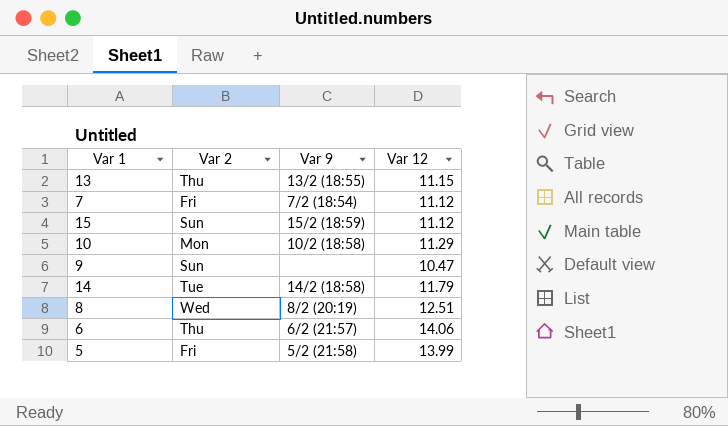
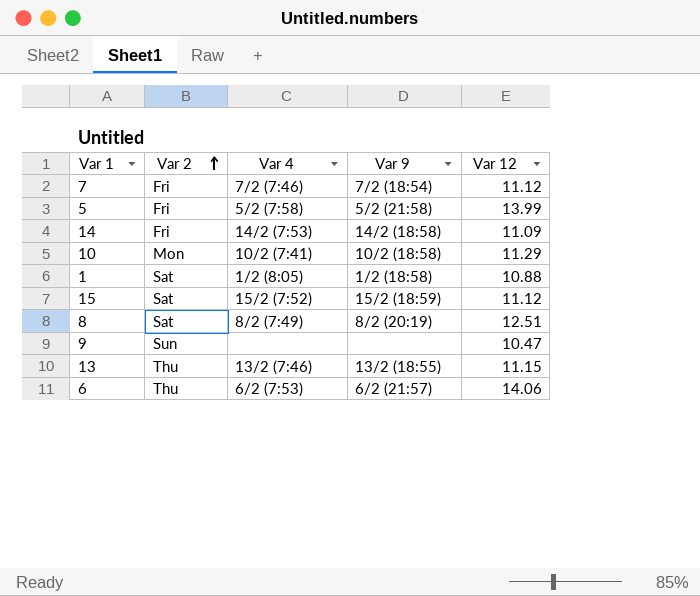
row order: none -> Var 2 ascending
column Var 4 | position: none -> 3
14 | Var 2: Tue -> Fri
14 | Var 12: 11.79 -> 11.09
row 1: none -> Sat | 1/2 (8:05) | 1/2 (18:58) | 10.88
15 | Var 2: Sun -> Sat
8 | Var 2: Wed -> Sat

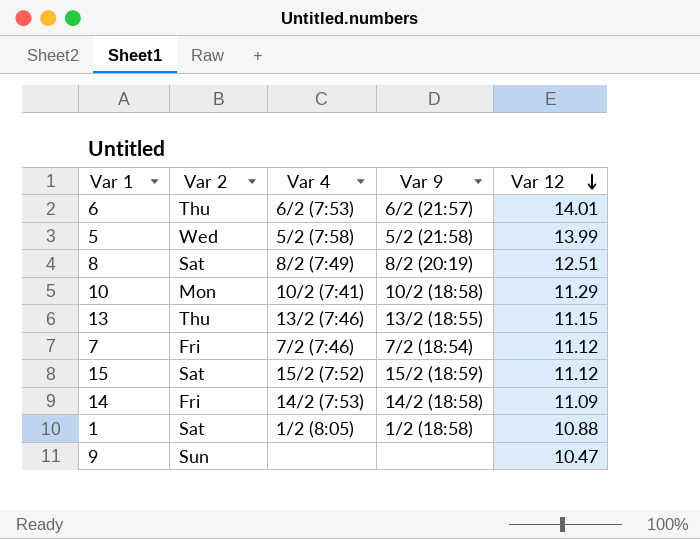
row order: Var 2 ascending -> Var 12 descending
6 | Var 12: 14.06 -> 14.01
5 | Var 2: Fri -> Wed

